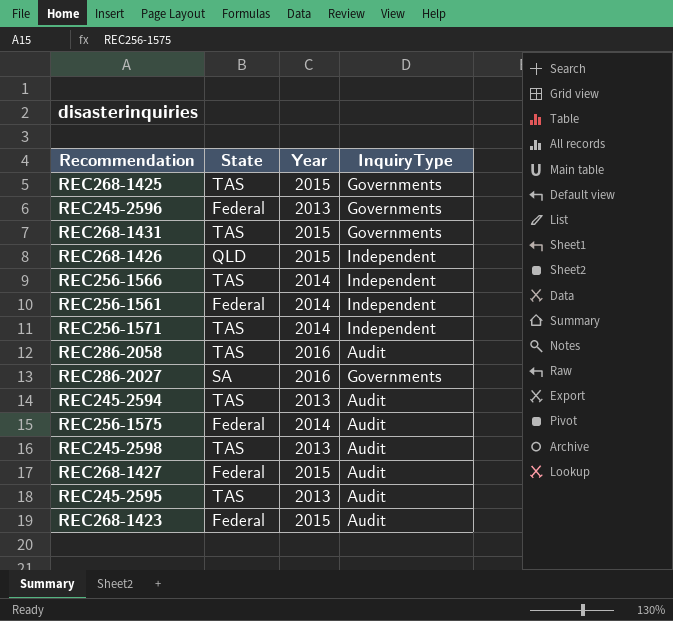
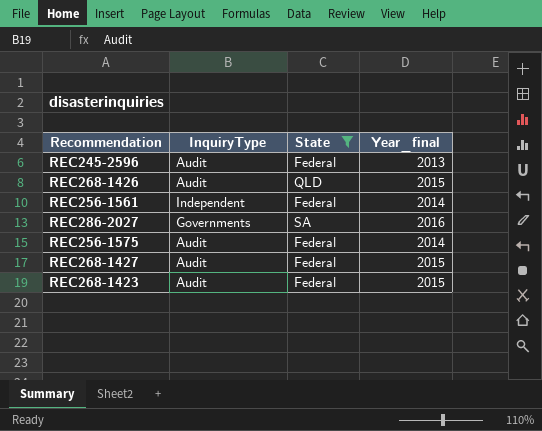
filter: none -> State != TAS
column InquiryType | position: 4 -> 2
column name: Year -> Year_final
REC245-2596 | InquiryType: Governments -> Audit
REC268-1426 | InquiryType: Independent -> Audit

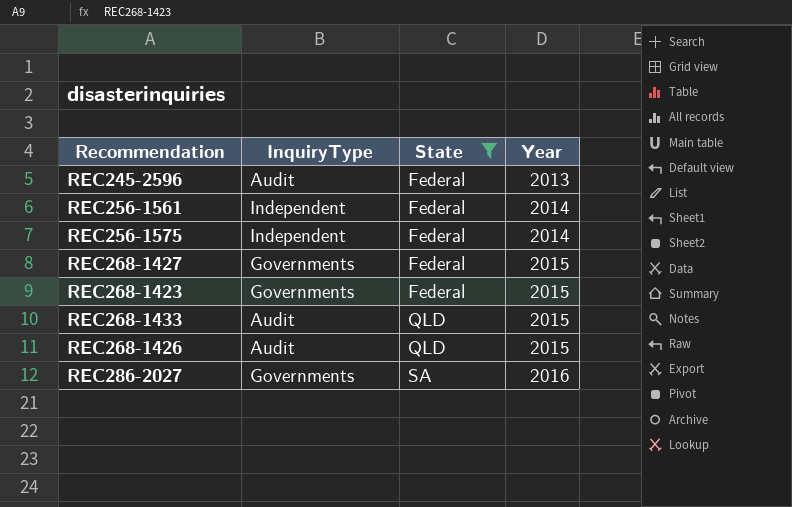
row order: none -> State ascending
column name: Year_final -> Year
REC256-1575 | InquiryType: Audit -> Independent
REC268-1427 | InquiryType: Audit -> Governments
REC268-1423 | InquiryType: Audit -> Governments
row REC268-1433: none -> Audit | QLD | 2015

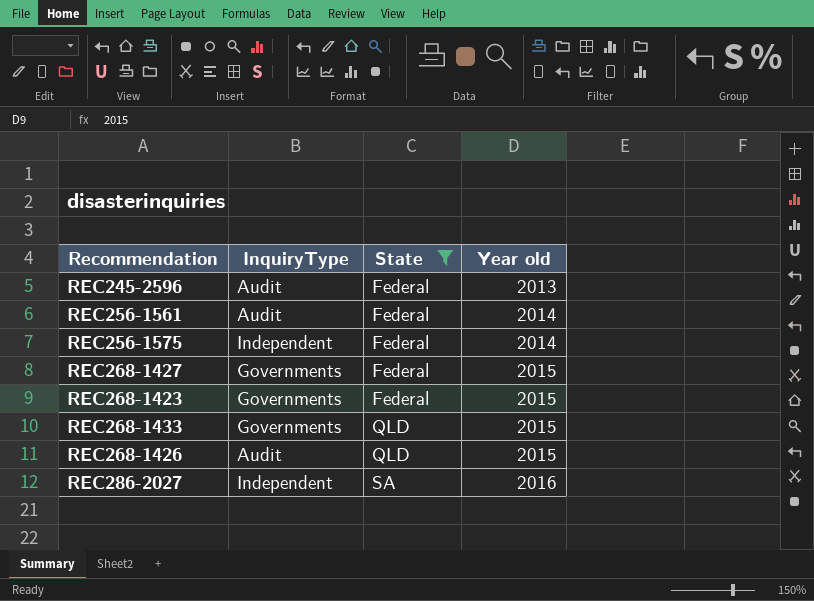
column name: Year -> Year old
REC256-1561 | InquiryType: Independent -> Audit
REC268-1433 | InquiryType: Audit -> Governments
REC286-2027 | InquiryType: Governments -> Independent

